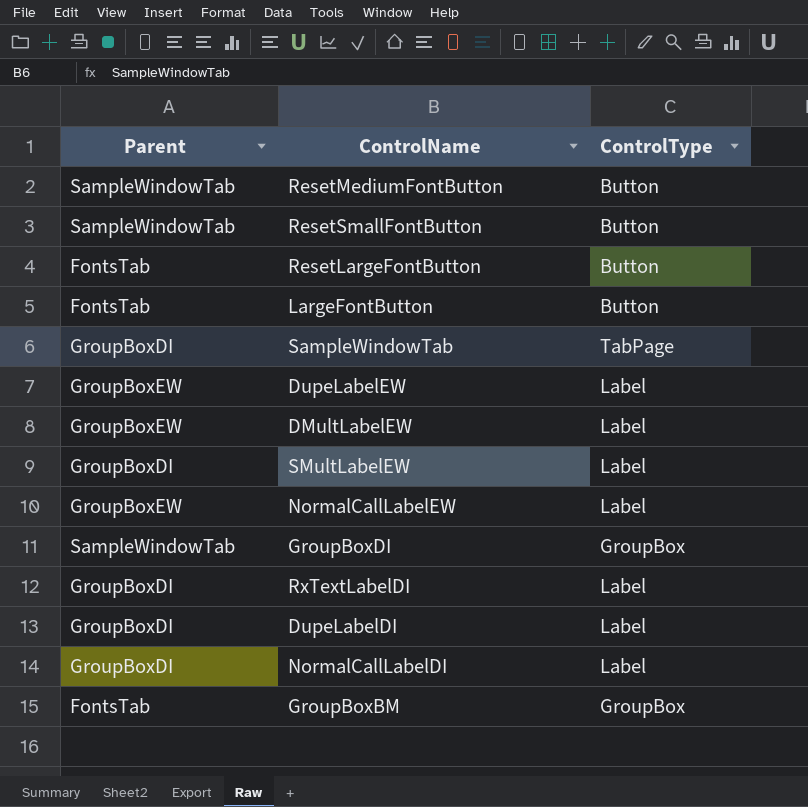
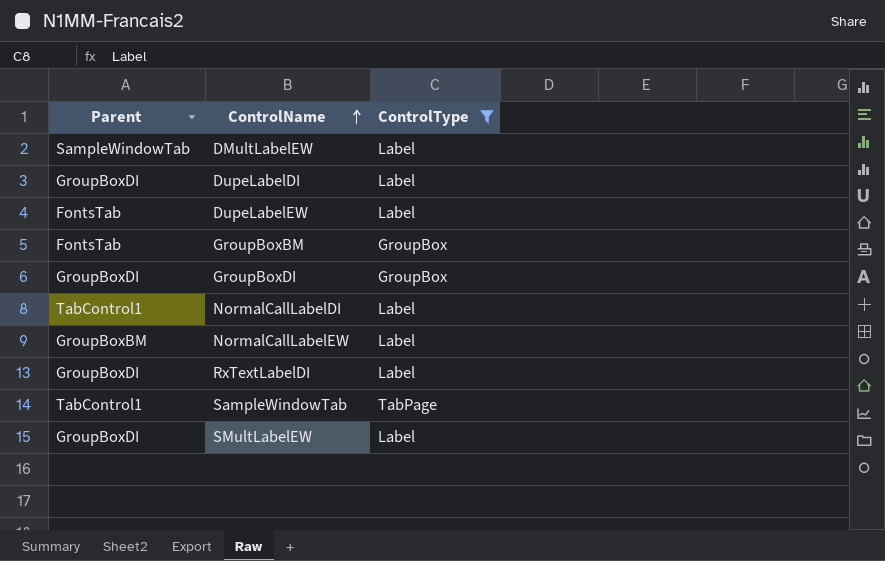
filter: none -> ControlType != Button
row order: none -> ControlName ascending
DMultLabelEW | Parent: GroupBoxEW -> SampleWindowTab
DupeLabelEW | Parent: GroupBoxEW -> FontsTab
GroupBoxDI | Parent: SampleWindowTab -> GroupBoxDI
NormalCallLabelDI | Parent: GroupBoxDI -> TabControl1
NormalCallLabelEW | Parent: GroupBoxEW -> GroupBoxBM
SampleWindowTab | Parent: GroupBoxDI -> TabControl1

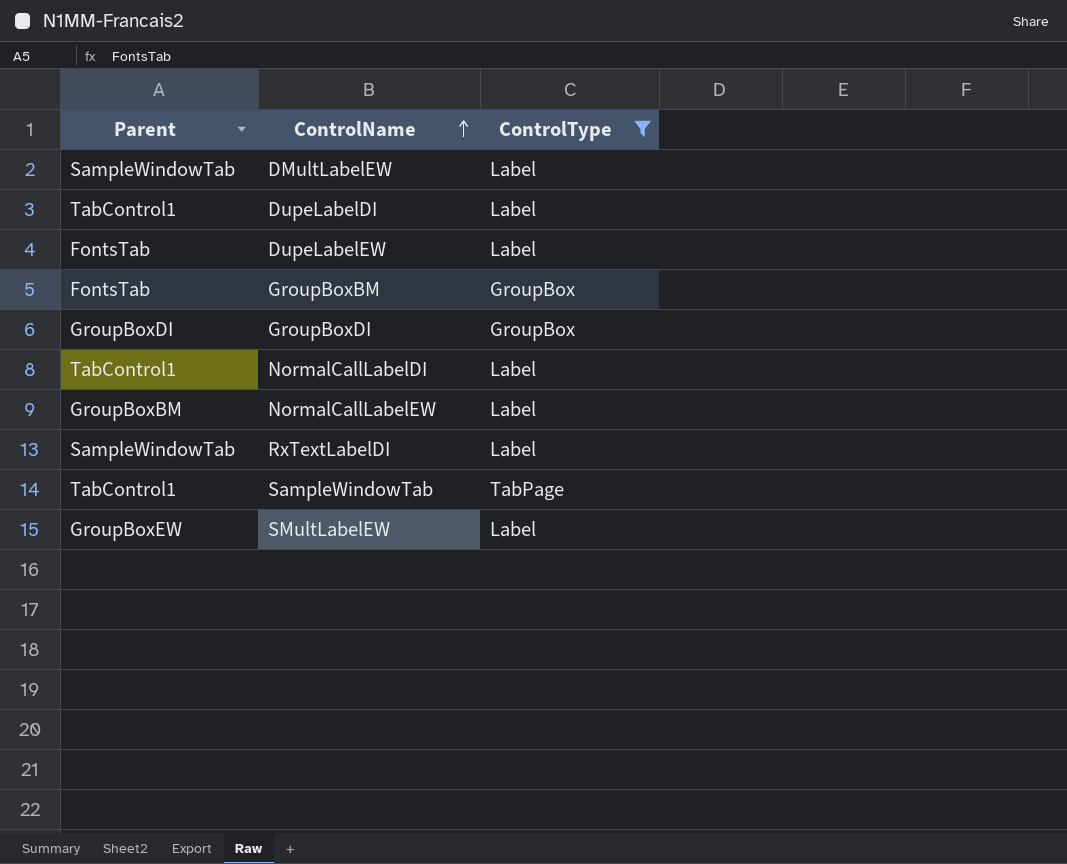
DupeLabelDI | Parent: GroupBoxDI -> TabControl1
RxTextLabelDI | Parent: GroupBoxDI -> SampleWindowTab
SMultLabelEW | Parent: GroupBoxDI -> GroupBoxEW

